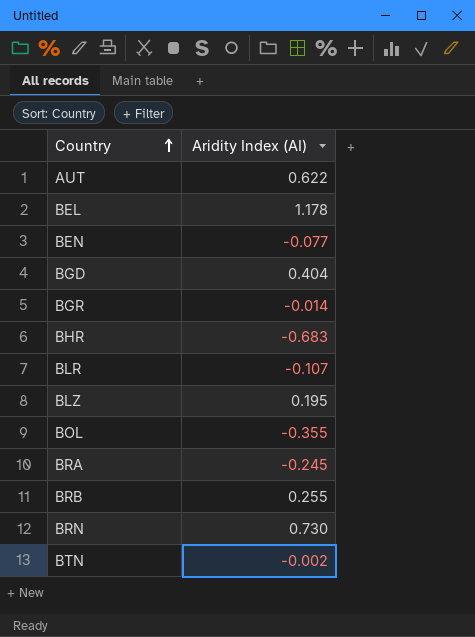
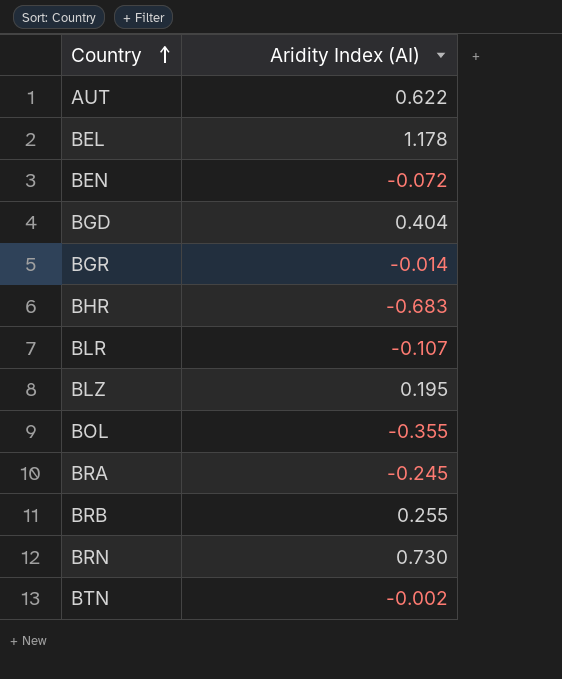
BEN | Aridity Index (AI): -0.077 -> -0.072

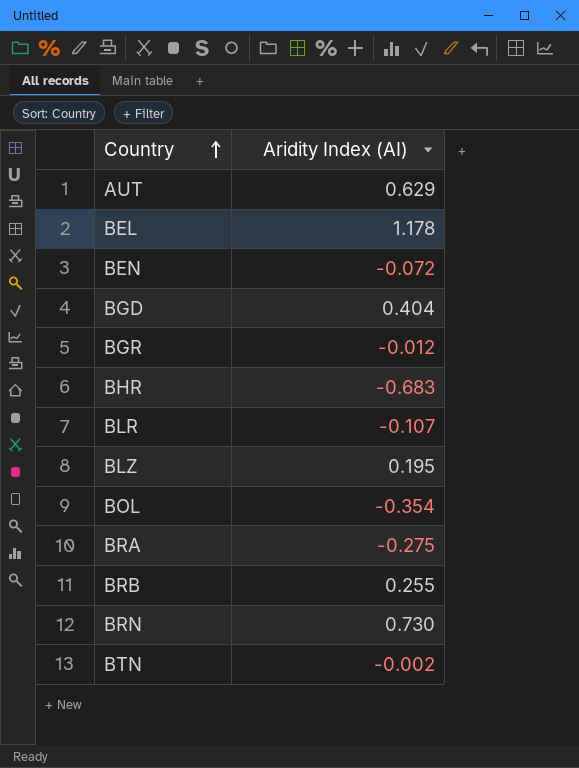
AUT | Aridity Index (AI): 0.622 -> 0.629
BGR | Aridity Index (AI): -0.014 -> -0.012
BOL | Aridity Index (AI): -0.355 -> -0.354
BRA | Aridity Index (AI): -0.245 -> -0.275

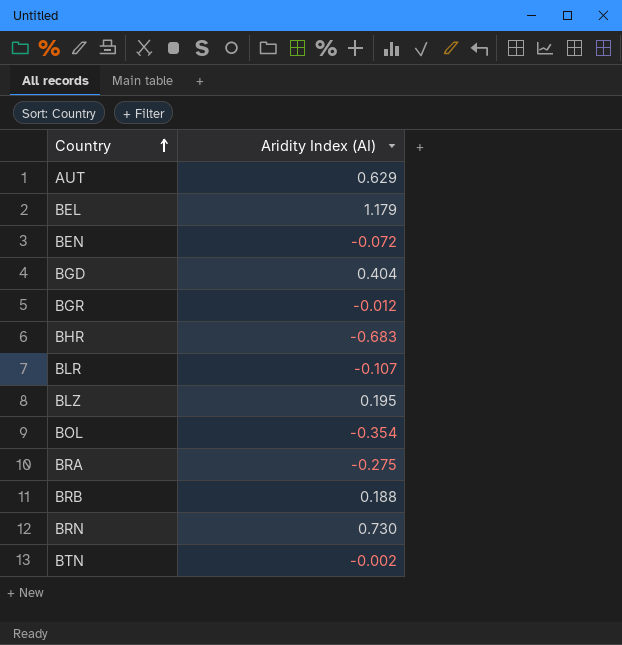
BEL | Aridity Index (AI): 1.178 -> 1.179
BRB | Aridity Index (AI): 0.255 -> 0.188

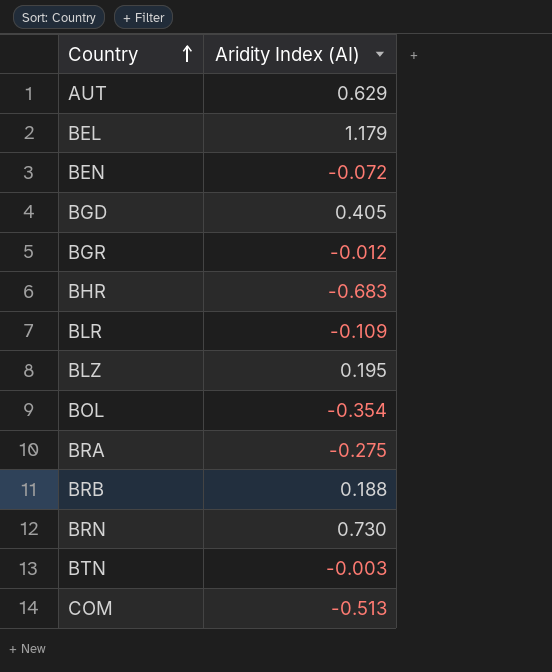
BGD | Aridity Index (AI): 0.404 -> 0.405
BLR | Aridity Index (AI): -0.107 -> -0.109
BTN | Aridity Index (AI): -0.002 -> -0.003
row COM: none -> -0.513

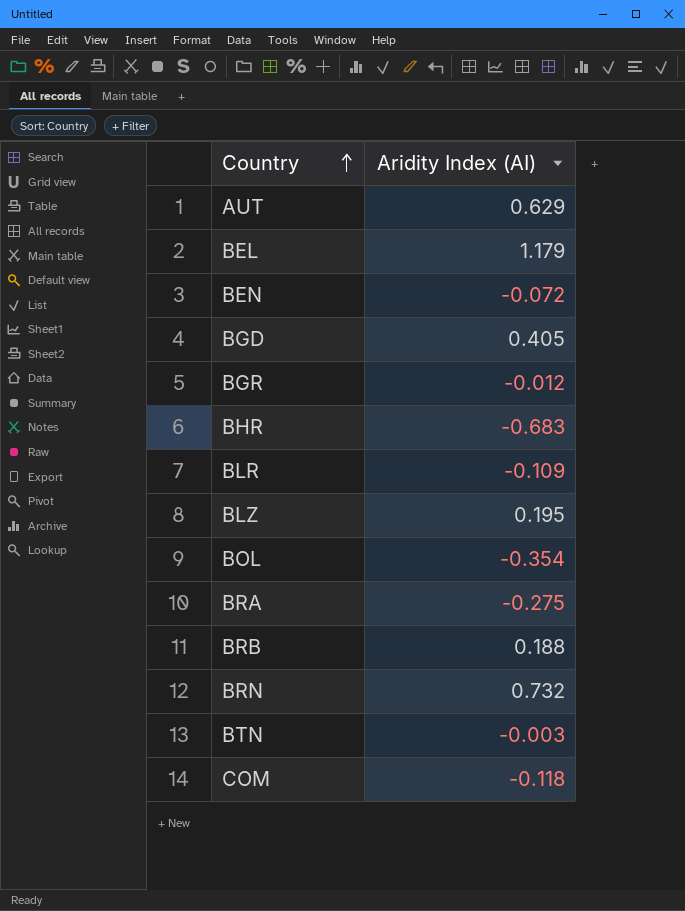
BRN | Aridity Index (AI): 0.730 -> 0.732
COM | Aridity Index (AI): -0.513 -> -0.118

